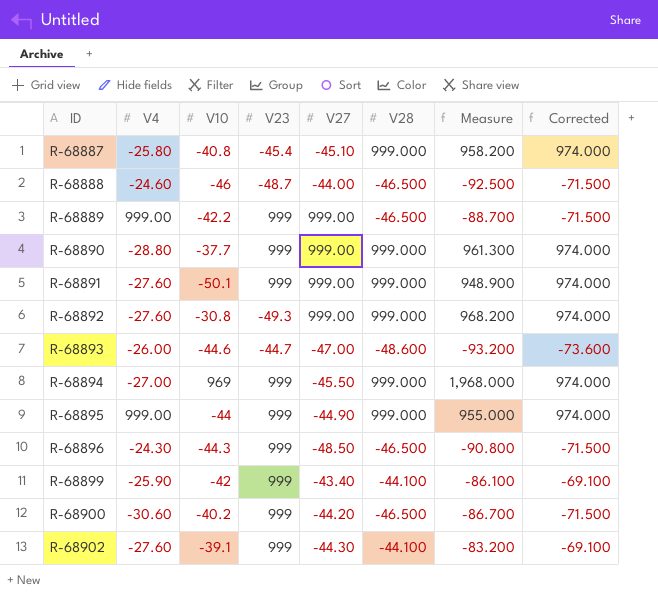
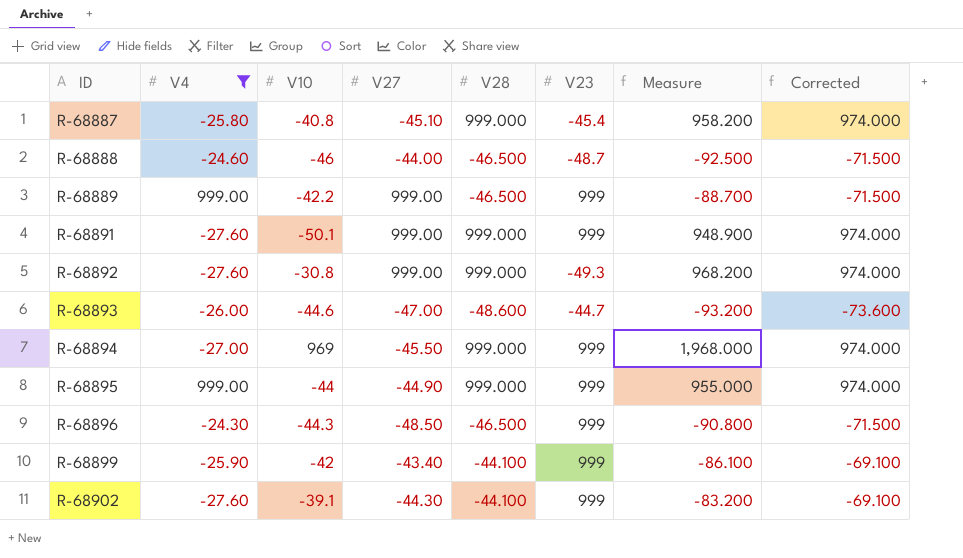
filter: none -> V4 >= -27.60
column V23 | position: 4 -> 6

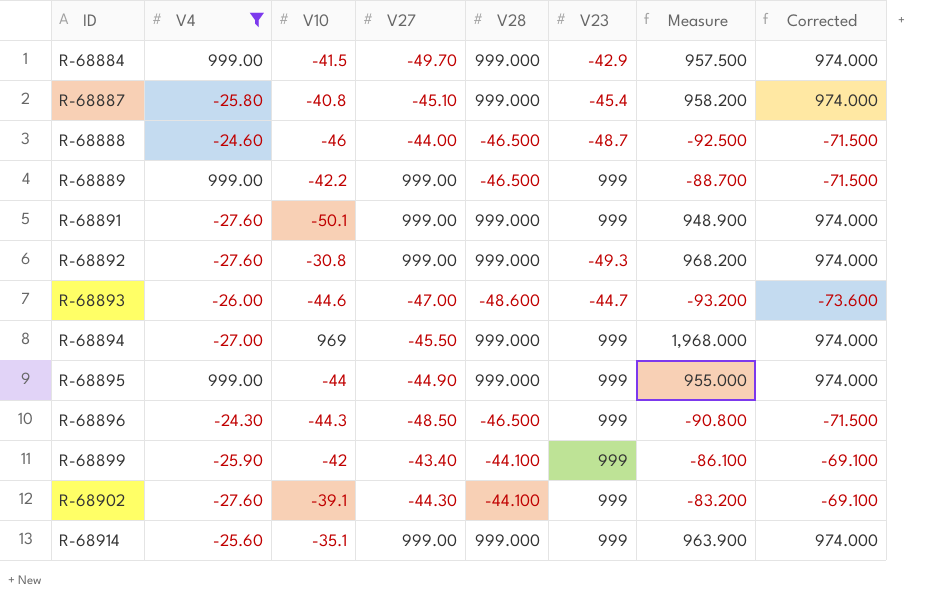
row R-68884: none -> 999.00 | -41.5 | -49.70 | 999.000 | -42.9 | 957.500 | 974.000
row R-68914: none -> -25.60 | -35.1 | 999.00 | 999.000 | 999 | 963.900 | 974.000

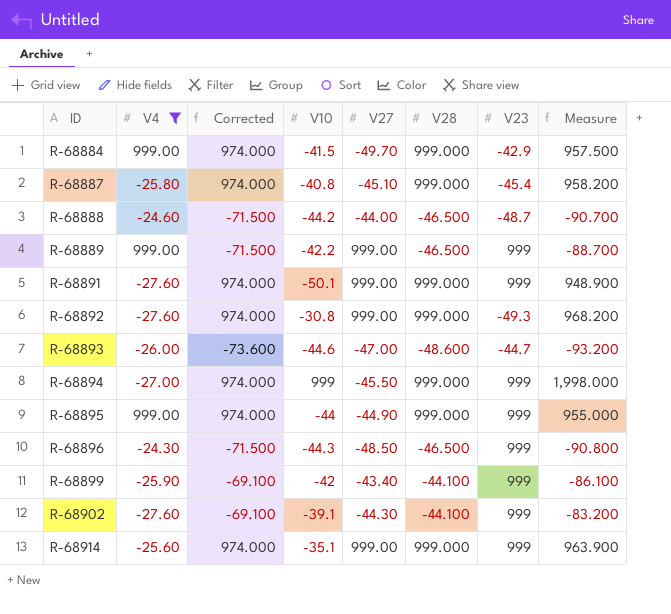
column Corrected | position: 8 -> 3
R-68888 | V10: -46 -> -44.2
R-68888 | Measure: -92.500 -> -90.700
R-68894 | V10: 969 -> 999
R-68894 | Measure: 1,968.000 -> 1,998.000

